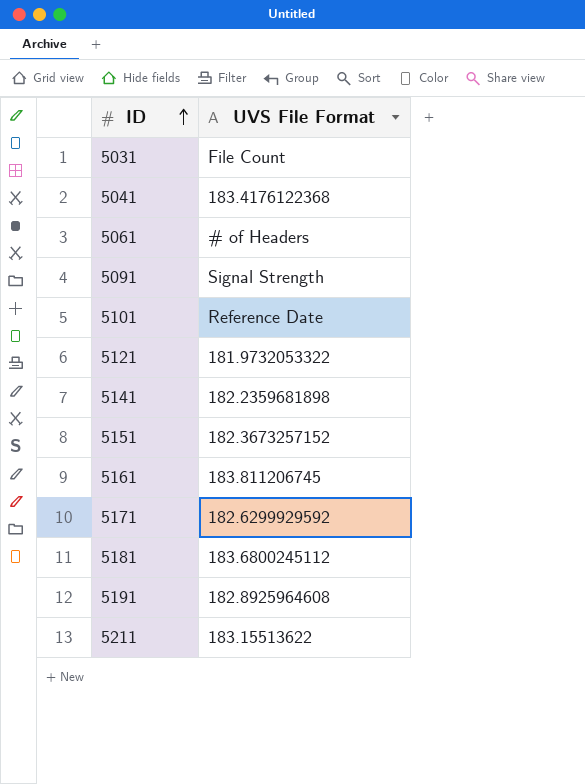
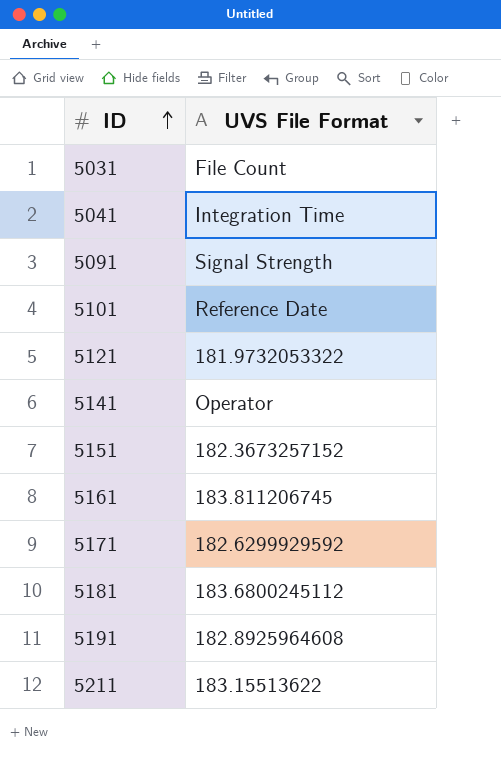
row 5061: # of Headers -> none
5041 | UVS File Format: 183.4176122368 -> Integration Time
5141 | UVS File Format: 182.2359681898 -> Operator

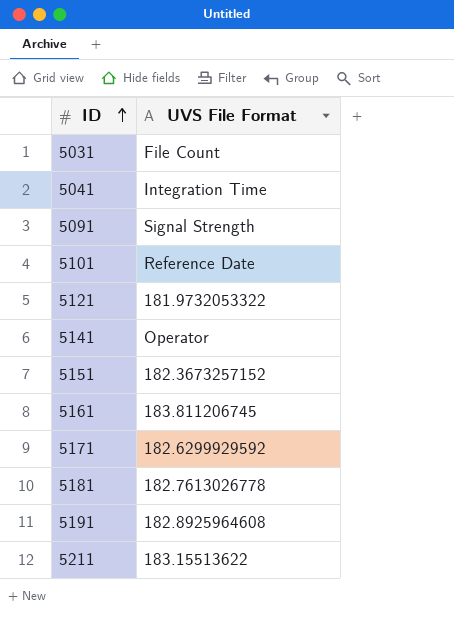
5181 | UVS File Format: 183.6800245112 -> 182.7613026778

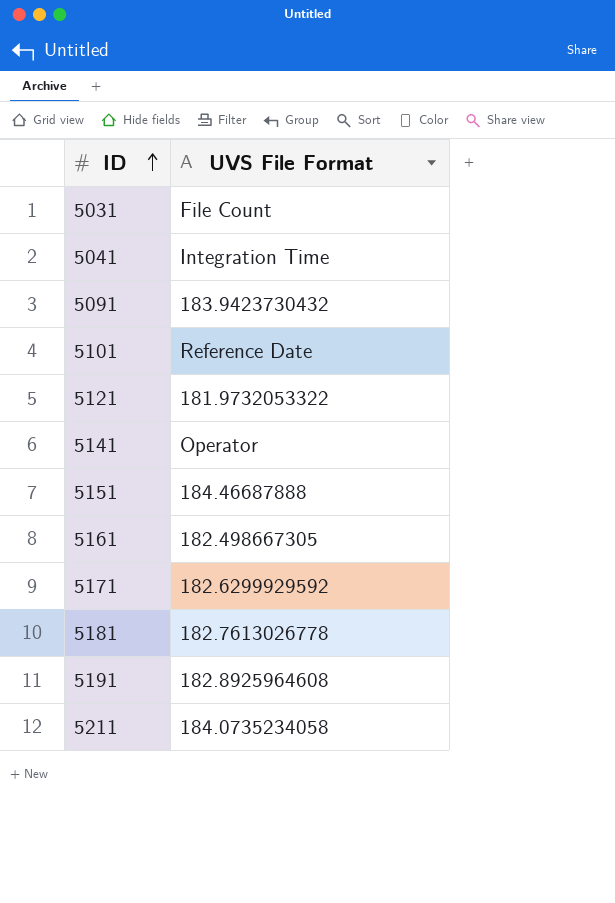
5091 | UVS File Format: Signal Strength -> 183.9423730432
5151 | UVS File Format: 182.3673257152 -> 184.46687888
5161 | UVS File Format: 183.811206745 -> 182.498667305
5211 | UVS File Format: 183.15513622 -> 184.0735234058

